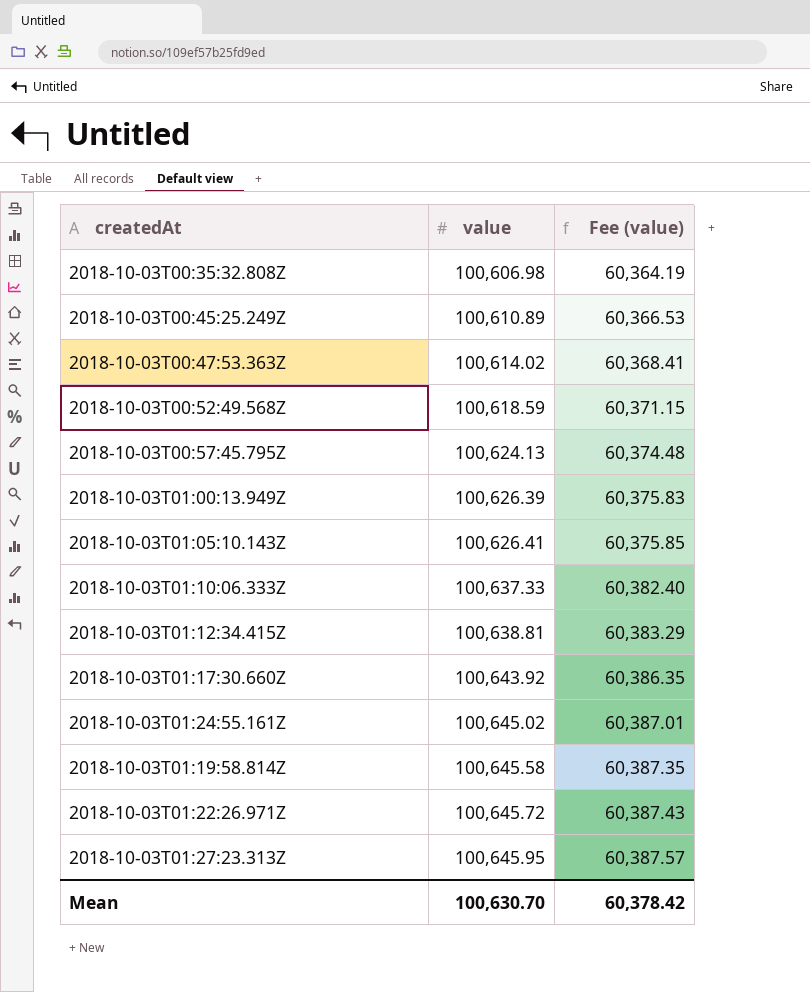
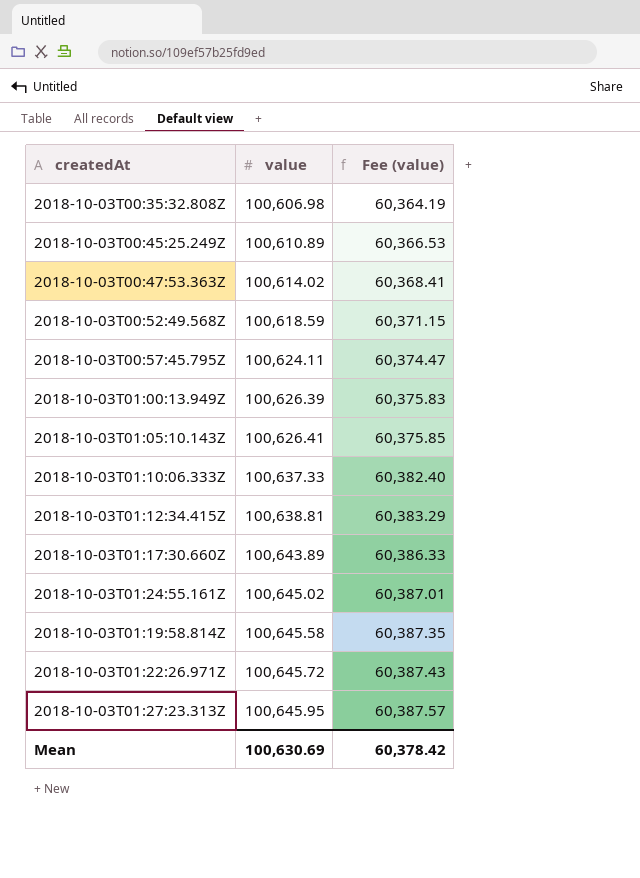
2018-10-03T00:57:45.795Z | value: 100,624.13 -> 100,624.11
2018-10-03T00:57:45.795Z | Fee (value): 60,374.48 -> 60,374.47
2018-10-03T01:17:30.660Z | value: 100,643.92 -> 100,643.89
2018-10-03T01:17:30.660Z | Fee (value): 60,386.35 -> 60,386.33
Mean | value: 100,630.70 -> 100,630.69

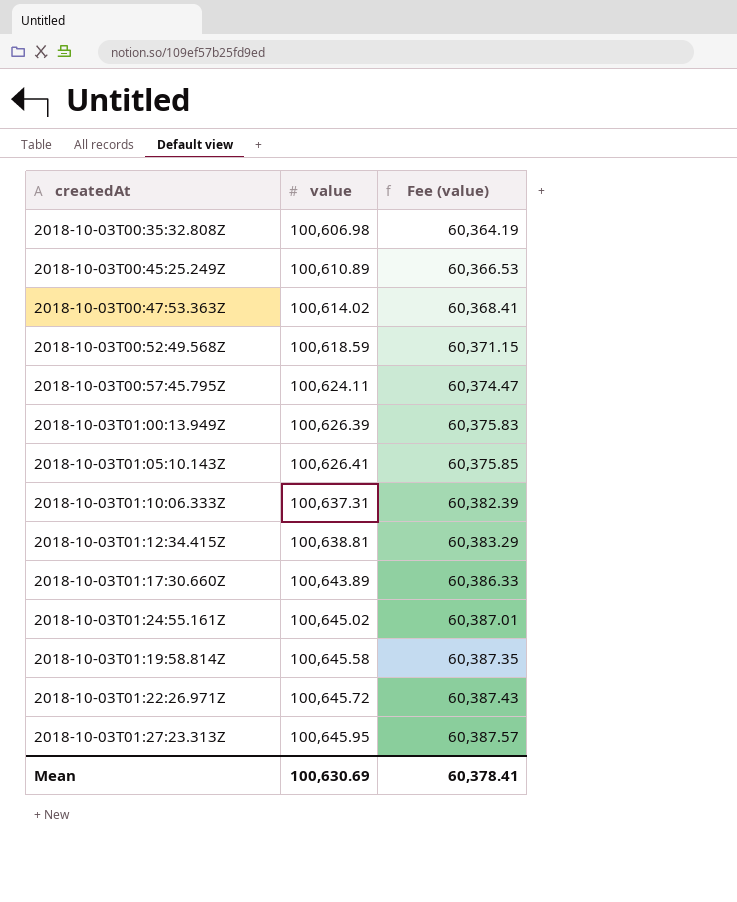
2018-10-03T01:10:06.333Z | value: 100,637.33 -> 100,637.31
2018-10-03T01:10:06.333Z | Fee (value): 60,382.40 -> 60,382.39
Mean | Fee (value): 60,378.42 -> 60,378.41

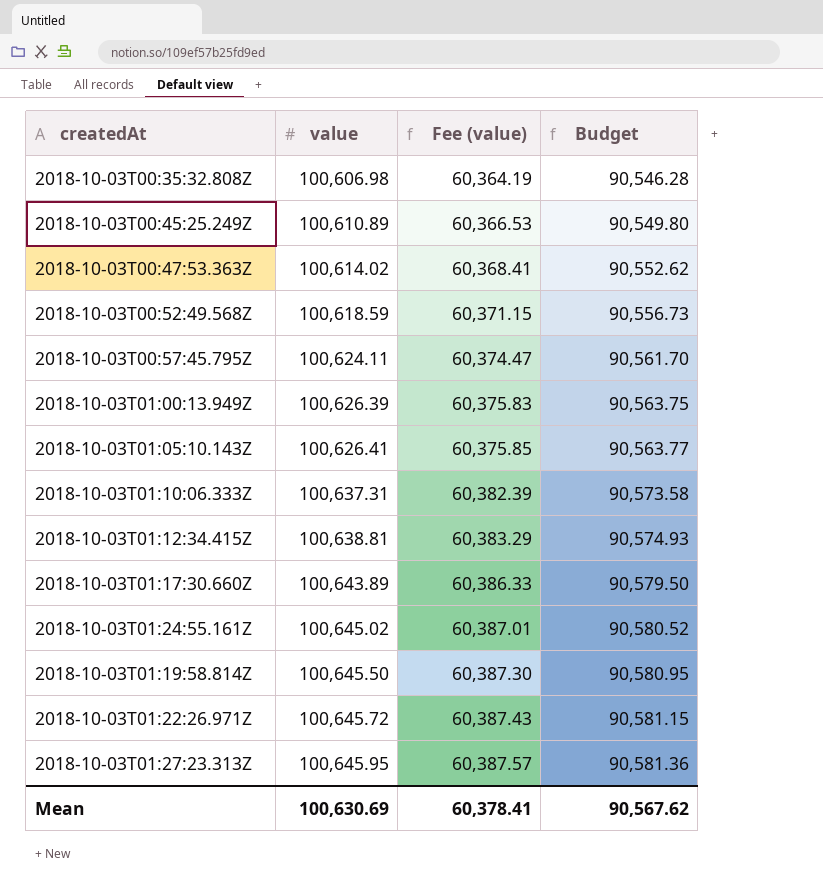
column Budget | formula: none -> [value] * 0.9
2018-10-03T01:19:58.814Z | value: 100,645.58 -> 100,645.50
2018-10-03T01:19:58.814Z | Fee (value): 60,387.35 -> 60,387.30

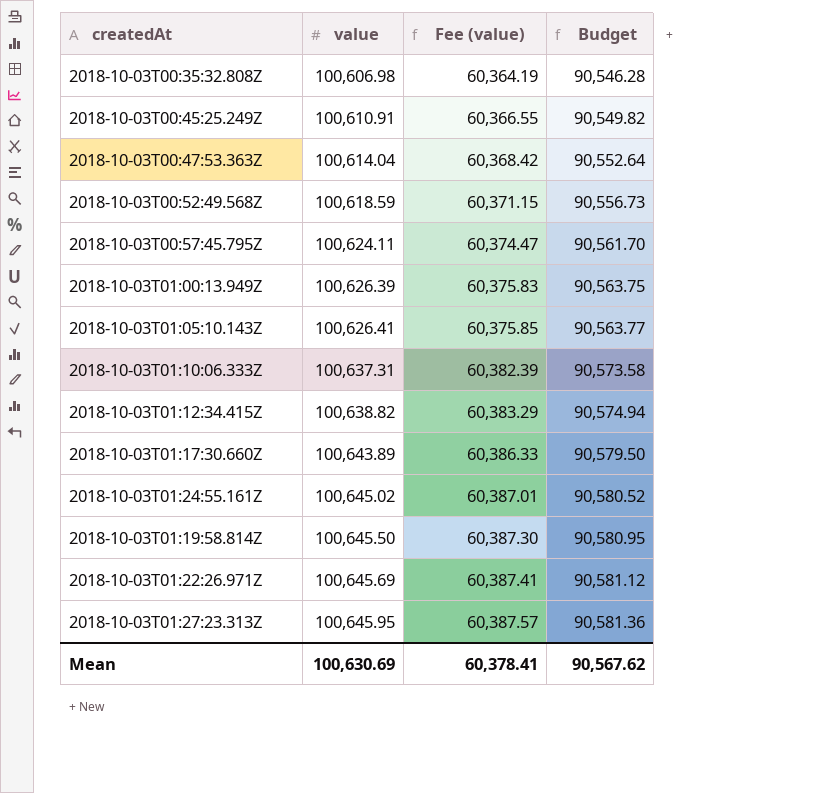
2018-10-03T00:45:25.249Z | value: 100,610.89 -> 100,610.91
2018-10-03T00:45:25.249Z | Fee (value): 60,366.53 -> 60,366.55
2018-10-03T00:45:25.249Z | Budget: 90,549.80 -> 90,549.82
2018-10-03T00:47:53.363Z | value: 100,614.02 -> 100,614.04
2018-10-03T00:47:53.363Z | Fee (value): 60,368.41 -> 60,368.42
2018-10-03T00:47:53.363Z | Budget: 90,552.62 -> 90,552.64
2018-10-03T01:12:34.415Z | value: 100,638.81 -> 100,638.82
2018-10-03T01:12:34.415Z | Budget: 90,574.93 -> 90,574.94
2018-10-03T01:22:26.971Z | value: 100,645.72 -> 100,645.69
2018-10-03T01:22:26.971Z | Fee (value): 60,387.43 -> 60,387.41
2018-10-03T01:22:26.971Z | Budget: 90,581.15 -> 90,581.12

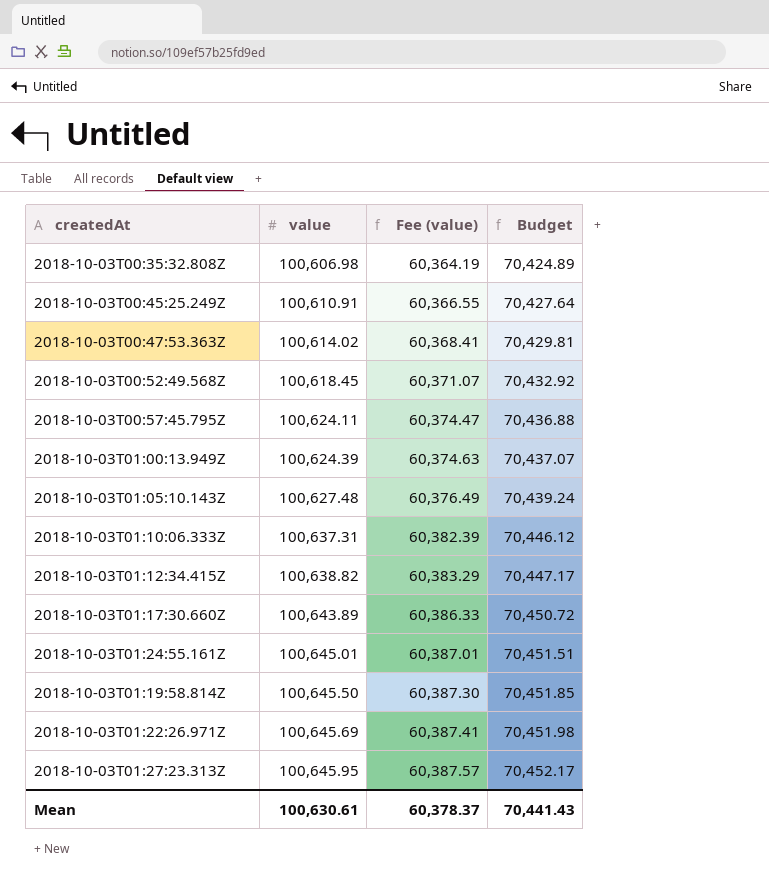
column Budget | formula: [value] * 0.9 -> [value] * 0.7
2018-10-03T00:47:53.363Z | value: 100,614.04 -> 100,614.02
2018-10-03T00:47:53.363Z | Fee (value): 60,368.42 -> 60,368.41
2018-10-03T00:52:49.568Z | value: 100,618.59 -> 100,618.45
2018-10-03T00:52:49.568Z | Fee (value): 60,371.15 -> 60,371.07
2018-10-03T01:00:13.949Z | value: 100,626.39 -> 100,624.39
2018-10-03T01:00:13.949Z | Fee (value): 60,375.83 -> 60,374.63
2018-10-03T01:05:10.143Z | value: 100,626.41 -> 100,627.48
2018-10-03T01:05:10.143Z | Fee (value): 60,375.85 -> 60,376.49
2018-10-03T01:24:55.161Z | value: 100,645.02 -> 100,645.01
Mean | value: 100,630.69 -> 100,630.61
Mean | Fee (value): 60,378.41 -> 60,378.37
Mean | Budget: 90,567.62 -> 70,441.43

